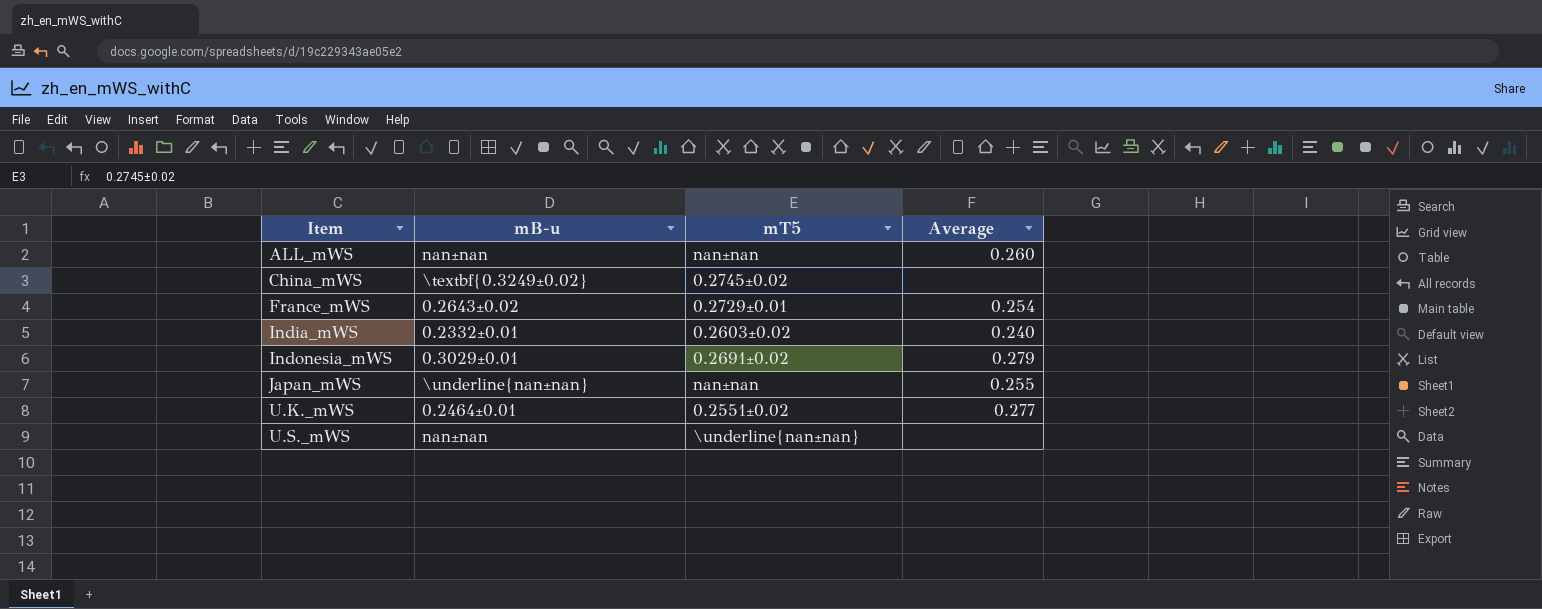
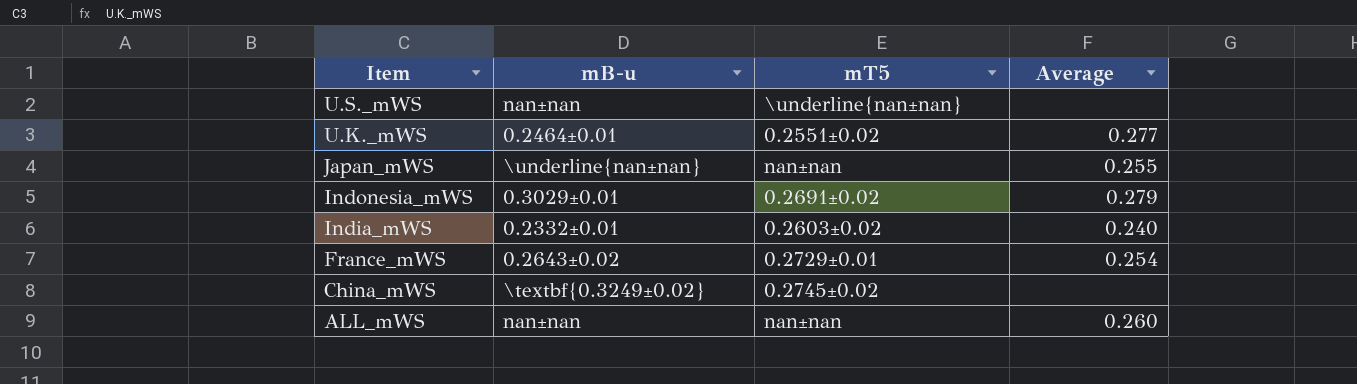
row order: Item ascending -> Item descending

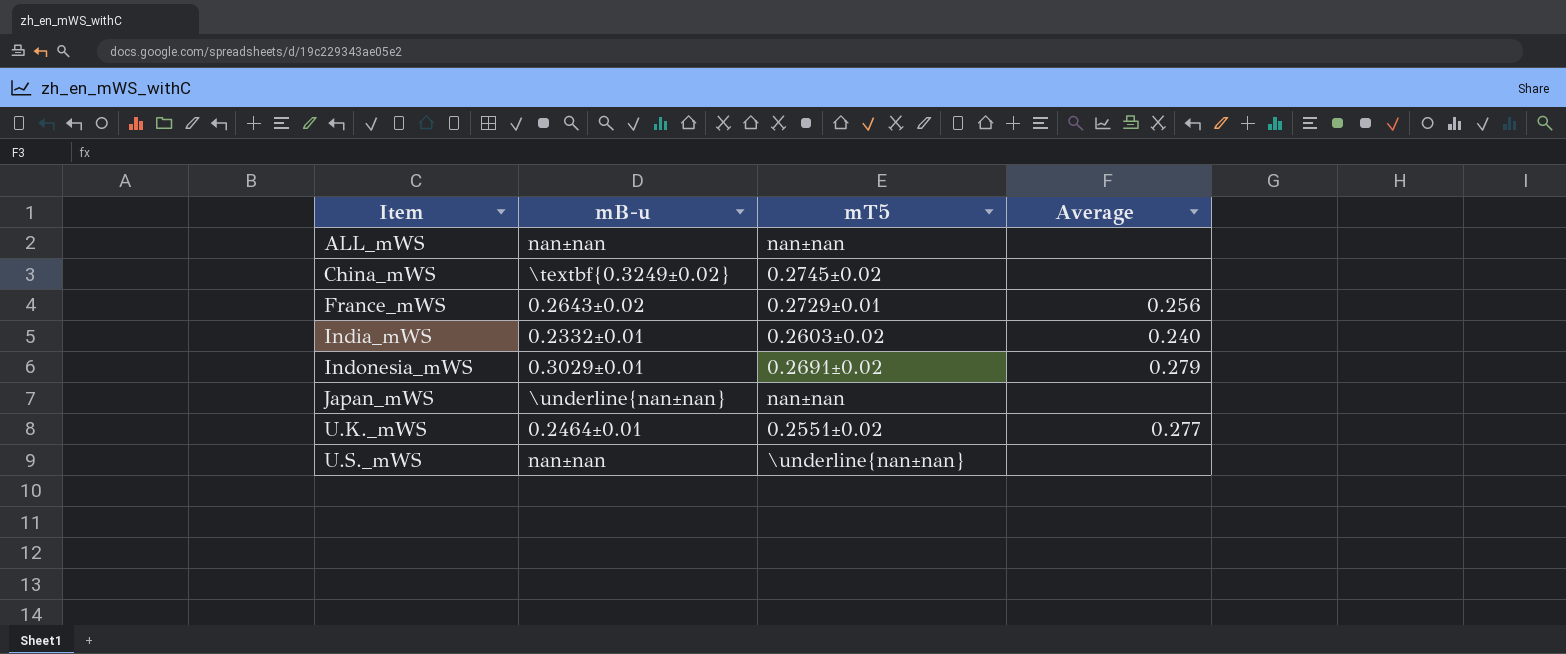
row order: Item descending -> Item ascending
ALL_mWS | Average: 0.260 -> none
France_mWS | Average: 0.254 -> 0.256
Japan_mWS | Average: 0.255 -> none

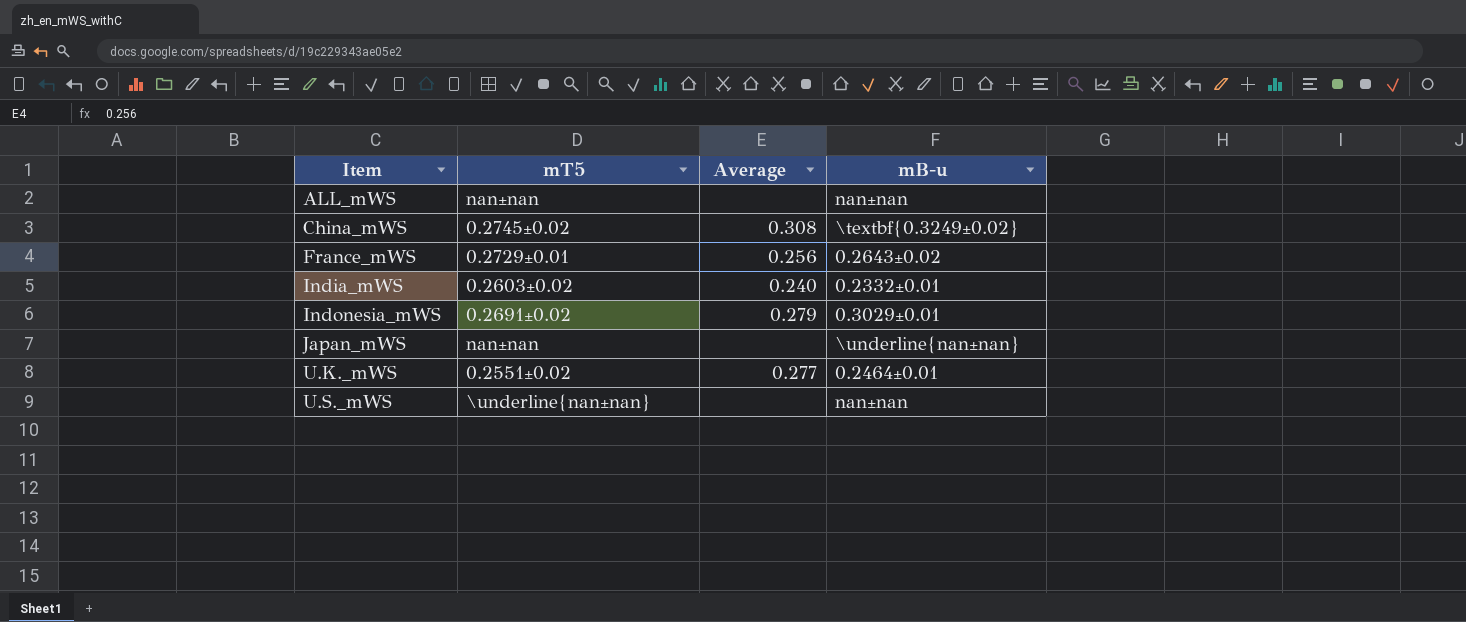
column mB-u | position: 2 -> 4
China_mWS | Average: none -> 0.308

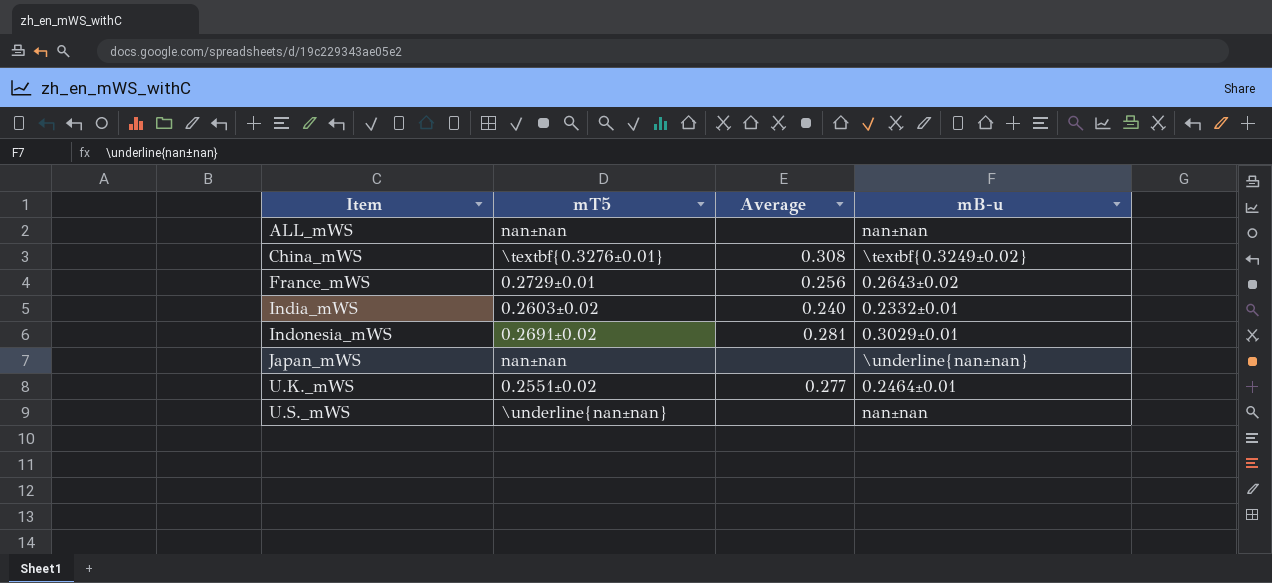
China_mWS | mT5: 0.2745±0.02 -> \textbf{0.3276±0.01}
Indonesia_mWS | Average: 0.279 -> 0.281

